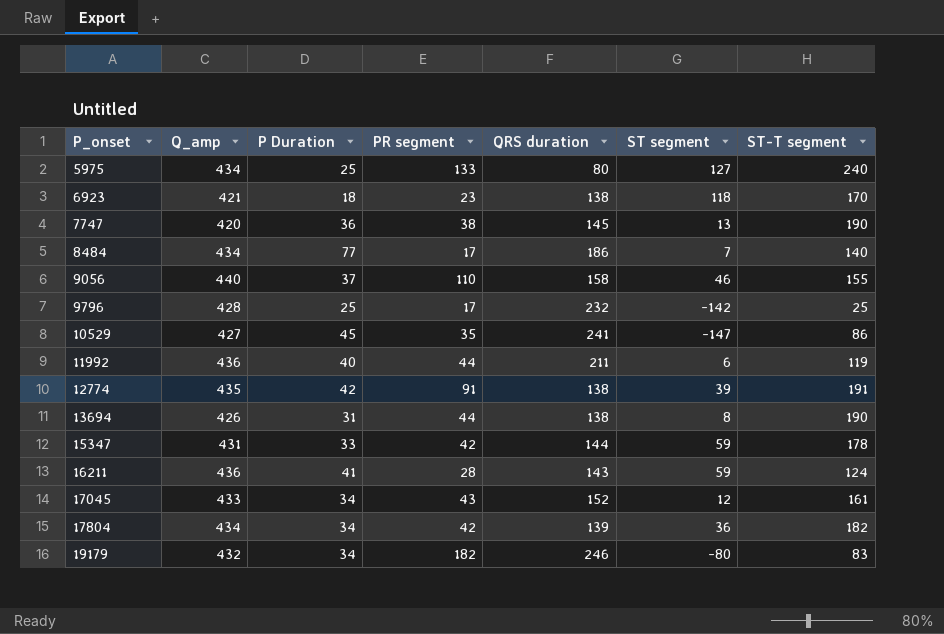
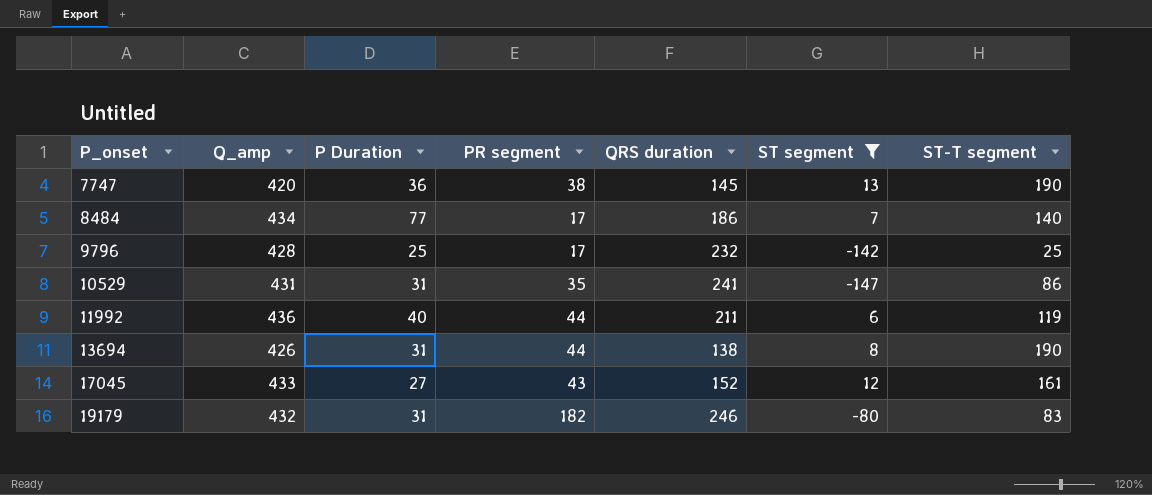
filter: none -> ST segment <= 13
10529 | Q_amp: 427 -> 431
10529 | P Duration: 45 -> 31
17045 | P Duration: 34 -> 27
19179 | P Duration: 34 -> 31

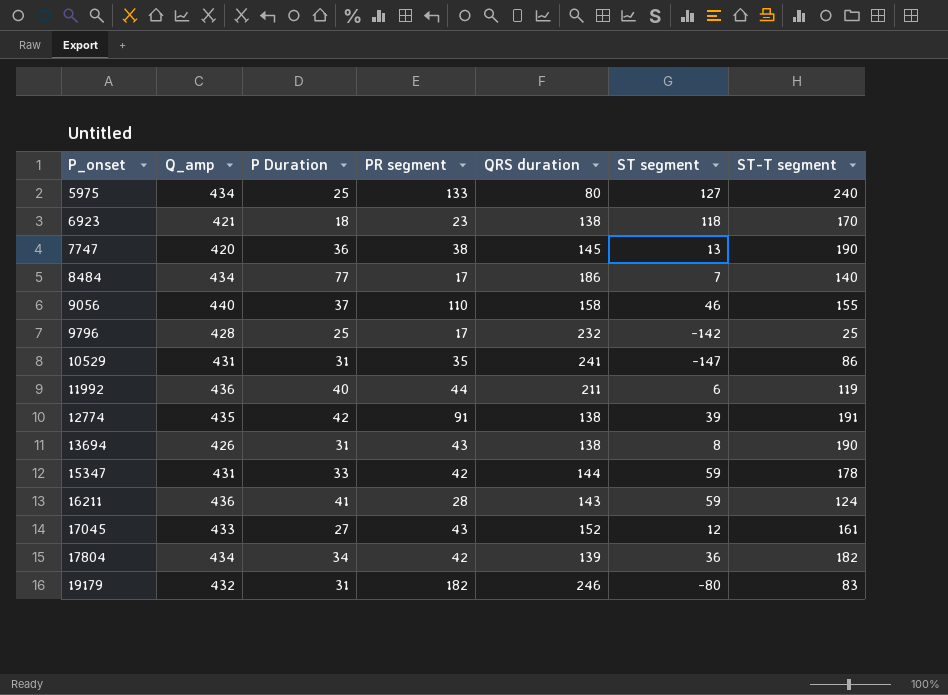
filter: ST segment <= 13 -> none
13694 | PR segment: 44 -> 43

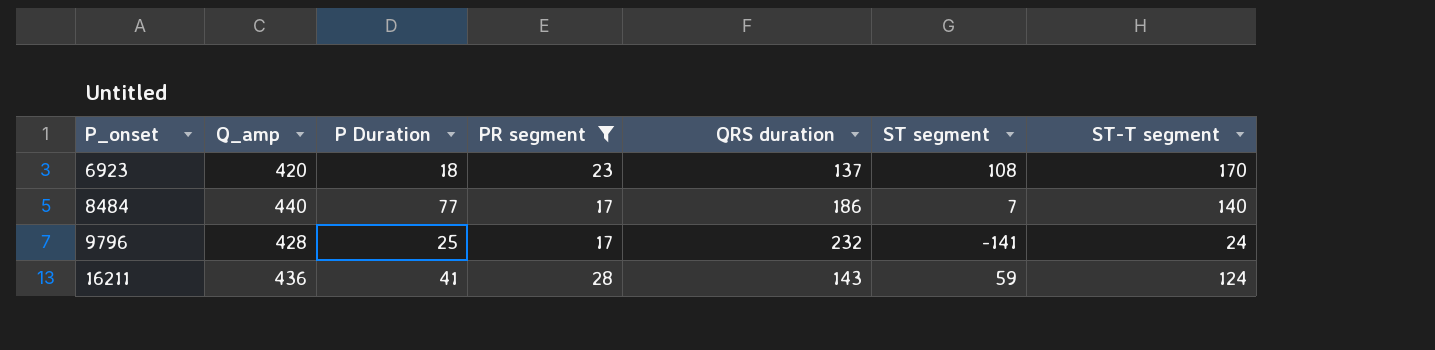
filter: none -> PR segment <= 28
6923 | Q_amp: 421 -> 420
6923 | QRS duration: 138 -> 137
6923 | ST segment: 118 -> 108
8484 | Q_amp: 434 -> 440
9796 | ST segment: -142 -> -141
9796 | ST-T segment: 25 -> 24

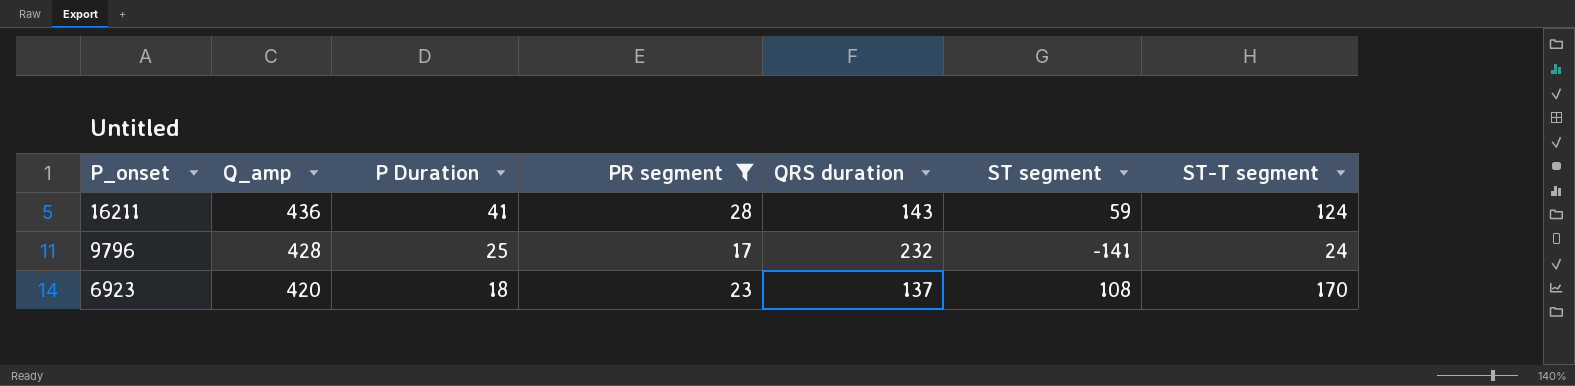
row order: P_onset ascending -> P_onset descending
row 8484: 440 | 77 | 17 | 186 | 7 | 140 -> none

